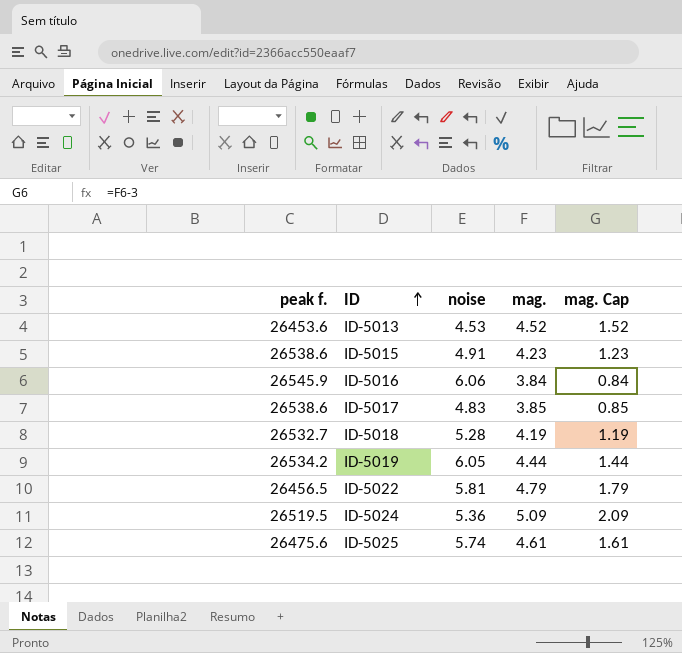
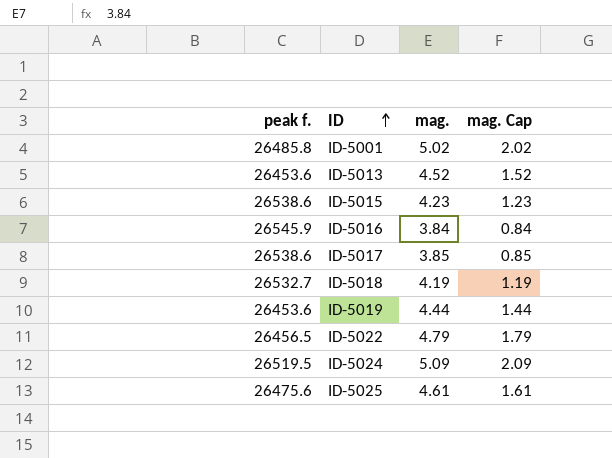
column noise | position: 3 -> none
row ID-5001: none -> 26485.8 | 5.02 | 2.02
ID-5019 | peak f.: 26534.2 -> 26453.6

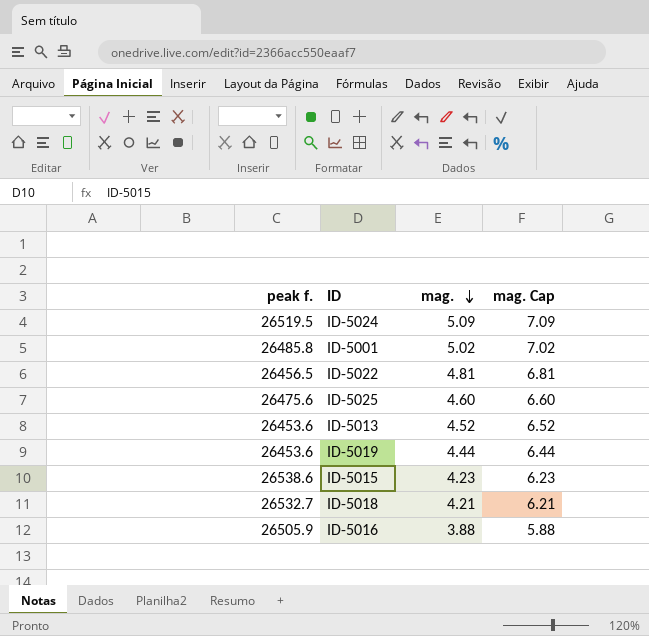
row order: ID ascending -> mag. descending
column mag. Cap | formula: [mag.] - 3 -> [mag.] + 2
row ID-5017: 26538.6 | 3.85 | 0.85 -> none
ID-5022 | mag.: 4.79 -> 4.81
ID-5025 | mag.: 4.61 -> 4.60
ID-5018 | mag.: 4.19 -> 4.21
ID-5016 | peak f.: 26545.9 -> 26505.9
ID-5016 | mag.: 3.84 -> 3.88

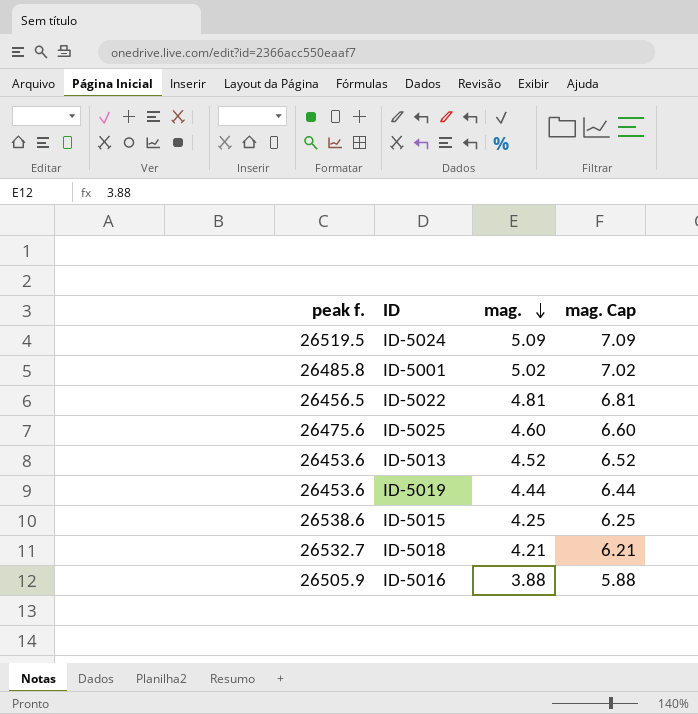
ID-5015 | mag.: 4.23 -> 4.25
ID-5015 | mag. Cap: 6.23 -> 6.25

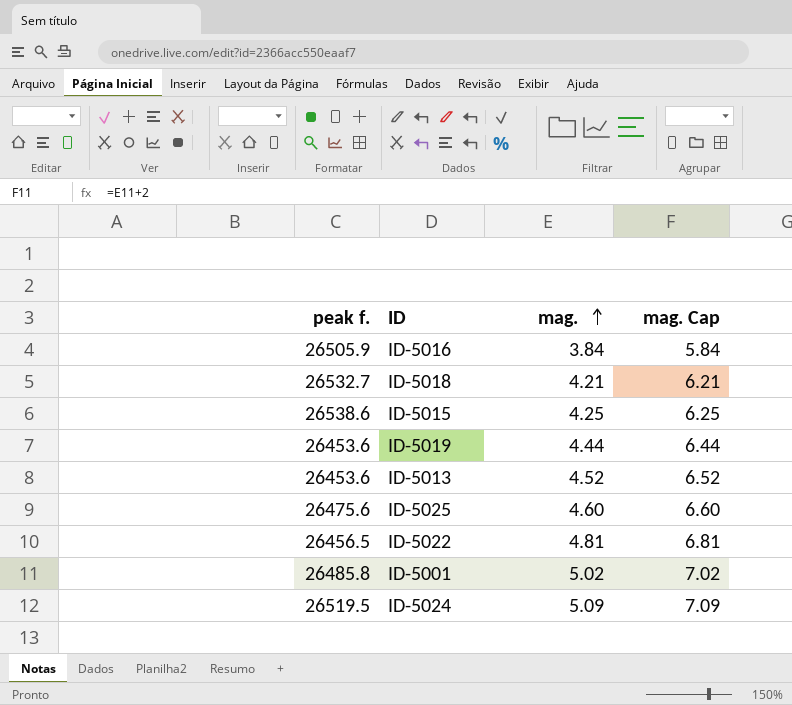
row order: mag. descending -> mag. ascending
ID-5016 | mag.: 3.88 -> 3.84
ID-5016 | mag. Cap: 5.88 -> 5.84

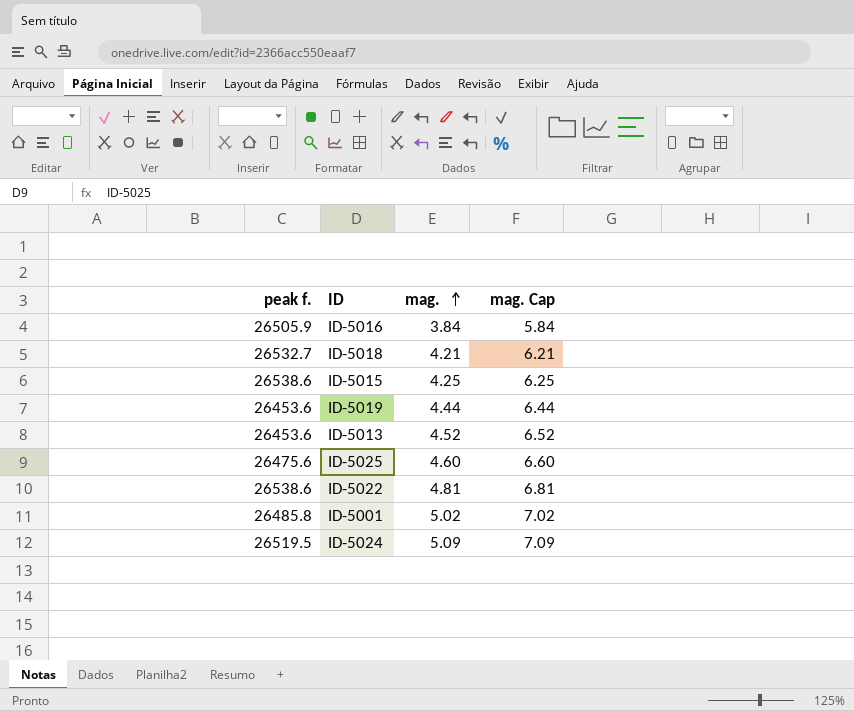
ID-5022 | peak f.: 26456.5 -> 26538.6

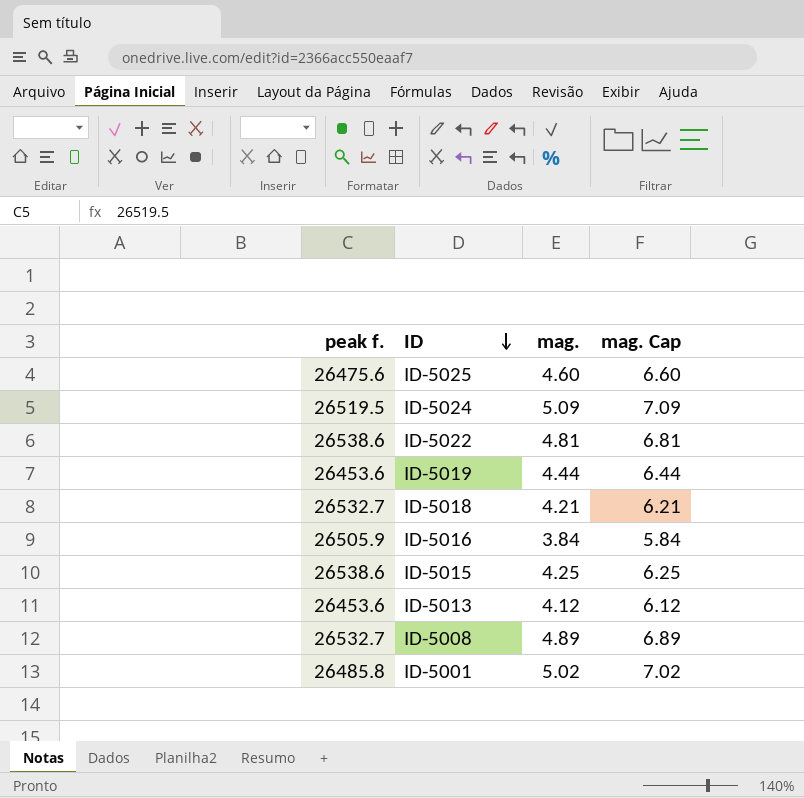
row order: mag. ascending -> ID descending
ID-5013 | mag.: 4.52 -> 4.12
ID-5013 | mag. Cap: 6.52 -> 6.12
row ID-5008: none -> 26532.7 | 4.89 | 6.89

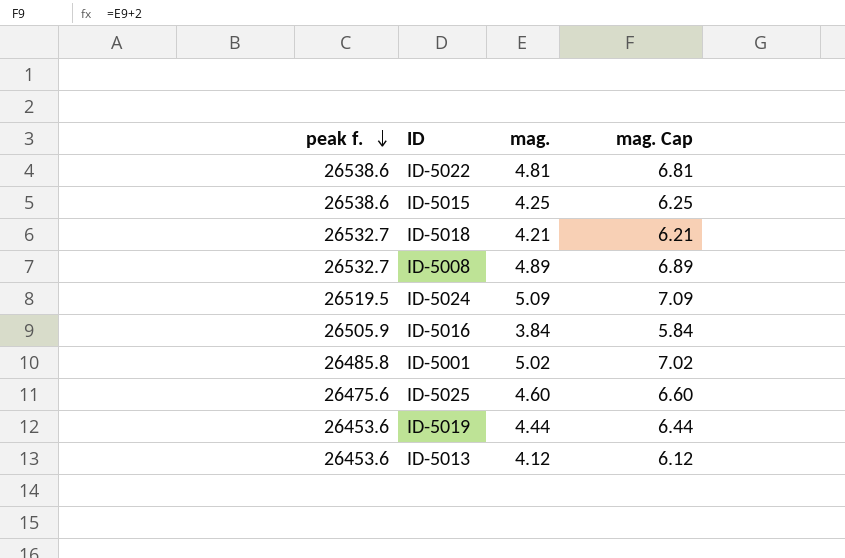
row order: ID descending -> peak f. descending

